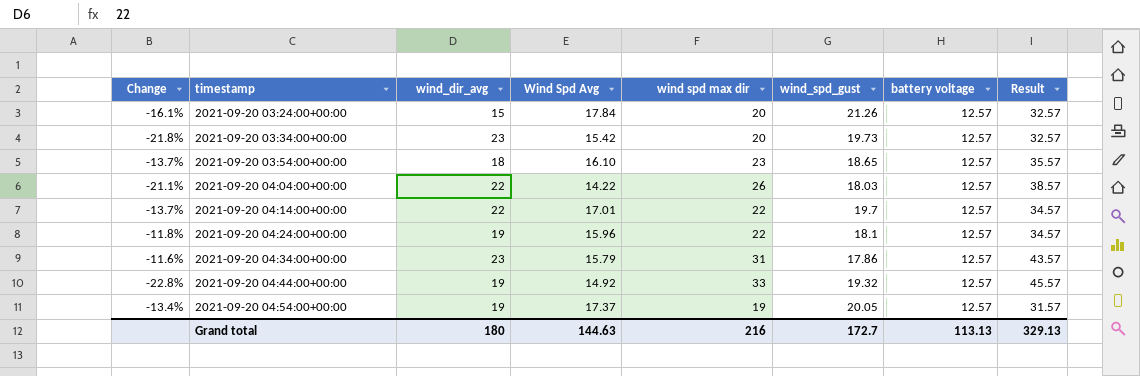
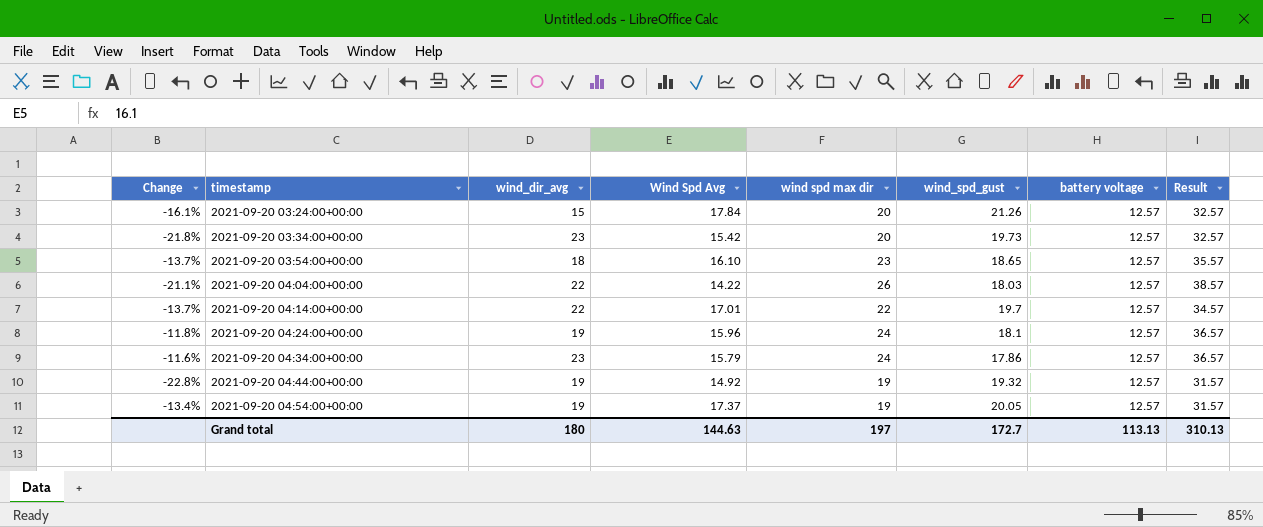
2021-09-20 04:24:00+00:00 | wind spd max dir: 22 -> 24
2021-09-20 04:24:00+00:00 | Result: 34.57 -> 36.57
2021-09-20 04:34:00+00:00 | wind spd max dir: 31 -> 24
2021-09-20 04:34:00+00:00 | Result: 43.57 -> 36.57
2021-09-20 04:44:00+00:00 | wind spd max dir: 33 -> 19
2021-09-20 04:44:00+00:00 | Result: 45.57 -> 31.57
Grand total | wind spd max dir: 216 -> 197
Grand total | Result: 329.13 -> 310.13

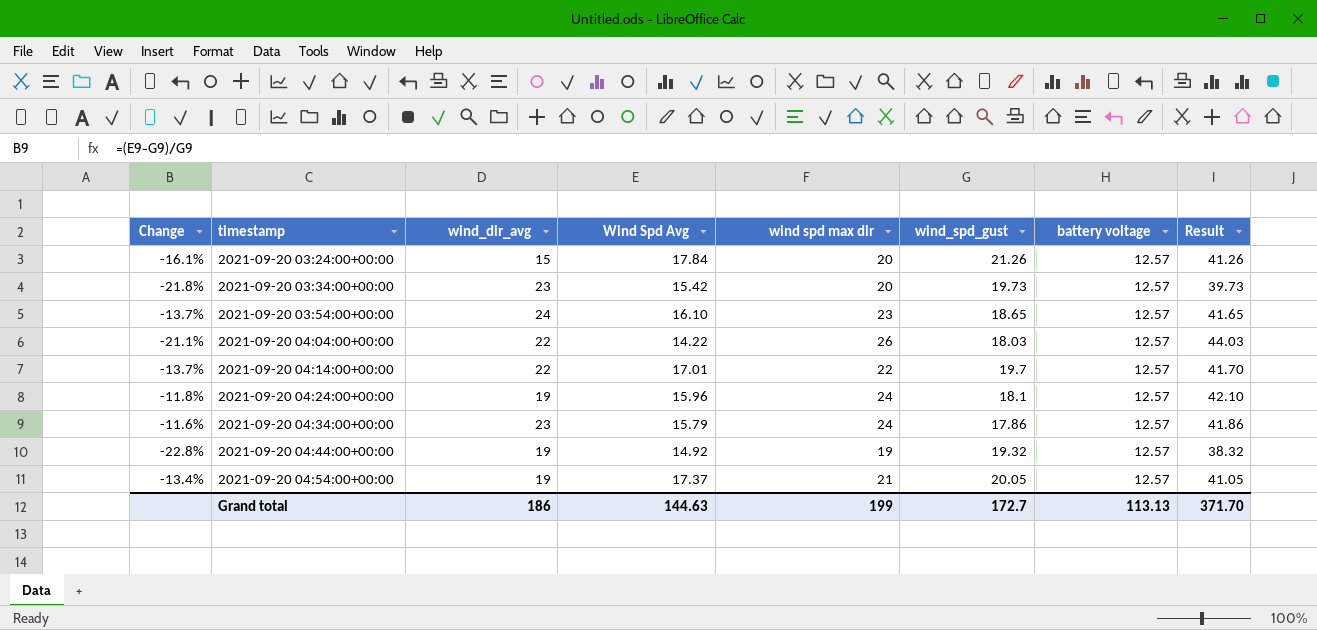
column Result | formula: [wind spd max dir] + [battery voltage] -> [wind spd max dir] + [wind_spd_gust]
2021-09-20 03:54:00+00:00 | wind_dir_avg: 18 -> 24
2021-09-20 04:54:00+00:00 | wind spd max dir: 19 -> 21
Grand total | wind_dir_avg: 180 -> 186
Grand total | wind spd max dir: 197 -> 199
Grand total | Result: 310.13 -> 371.70

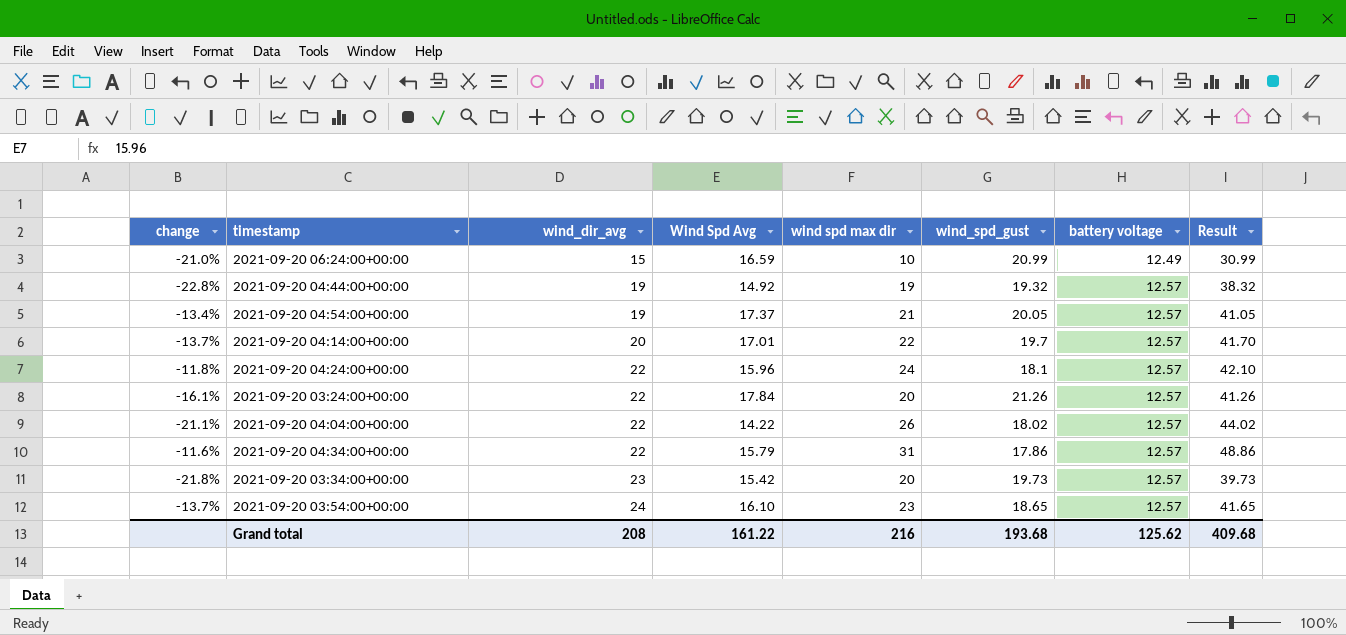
row order: timestamp ascending -> wind_dir_avg ascending
column name: Change -> change
row 2021-09-20 06:24:00+00:00: none -> -21.0% | 15 | 16.59 | 10 | 20.99 | 12.49 | 30.99
2021-09-20 04:14:00+00:00 | wind_dir_avg: 22 -> 20
2021-09-20 04:24:00+00:00 | wind_dir_avg: 19 -> 22
2021-09-20 03:24:00+00:00 | wind_dir_avg: 15 -> 22
2021-09-20 04:04:00+00:00 | wind_spd_gust: 18.03 -> 18.02
2021-09-20 04:04:00+00:00 | Result: 44.03 -> 44.02
2021-09-20 04:34:00+00:00 | wind_dir_avg: 23 -> 22
2021-09-20 04:34:00+00:00 | wind spd max dir: 24 -> 31
2021-09-20 04:34:00+00:00 | Result: 41.86 -> 48.86
Grand total | wind_dir_avg: 186 -> 208
Grand total | Wind Spd Avg: 144.63 -> 161.22
Grand total | wind spd max dir: 199 -> 216
Grand total | wind_spd_gust: 172.7 -> 193.68
Grand total | battery voltage: 113.13 -> 125.62
Grand total | Result: 371.70 -> 409.68

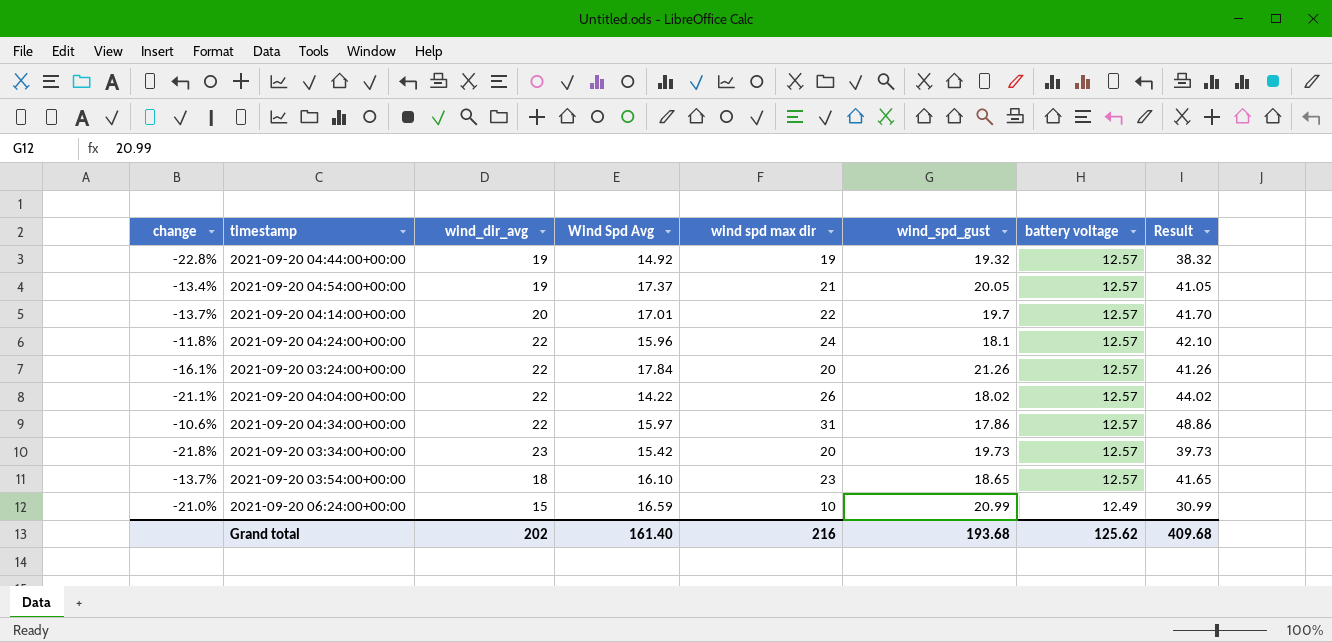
row order: wind_dir_avg ascending -> battery voltage descending
2021-09-20 04:34:00+00:00 | change: -11.6% -> -10.6%
2021-09-20 04:34:00+00:00 | Wind Spd Avg: 15.79 -> 15.97
2021-09-20 03:54:00+00:00 | wind_dir_avg: 24 -> 18
Grand total | wind_dir_avg: 208 -> 202
Grand total | Wind Spd Avg: 161.22 -> 161.40

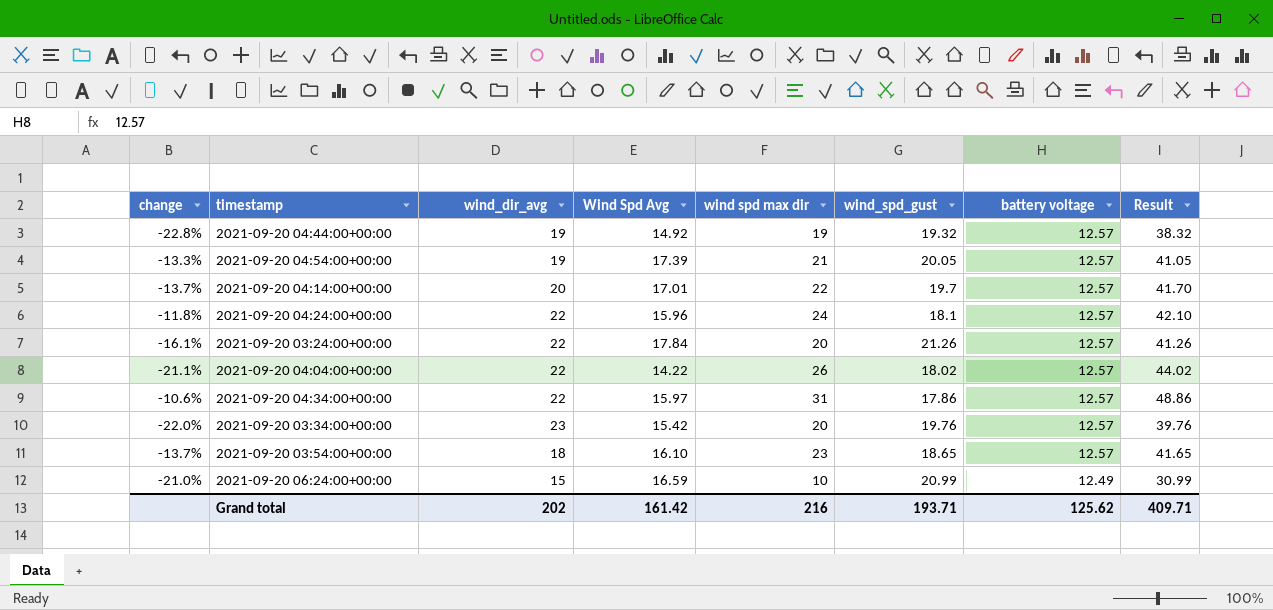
2021-09-20 04:54:00+00:00 | change: -13.4% -> -13.3%
2021-09-20 04:54:00+00:00 | Wind Spd Avg: 17.37 -> 17.39
2021-09-20 03:34:00+00:00 | change: -21.8% -> -22.0%
2021-09-20 03:34:00+00:00 | wind_spd_gust: 19.73 -> 19.76
2021-09-20 03:34:00+00:00 | Result: 39.73 -> 39.76
Grand total | Wind Spd Avg: 161.40 -> 161.42
Grand total | wind_spd_gust: 193.68 -> 193.71
Grand total | Result: 409.68 -> 409.71

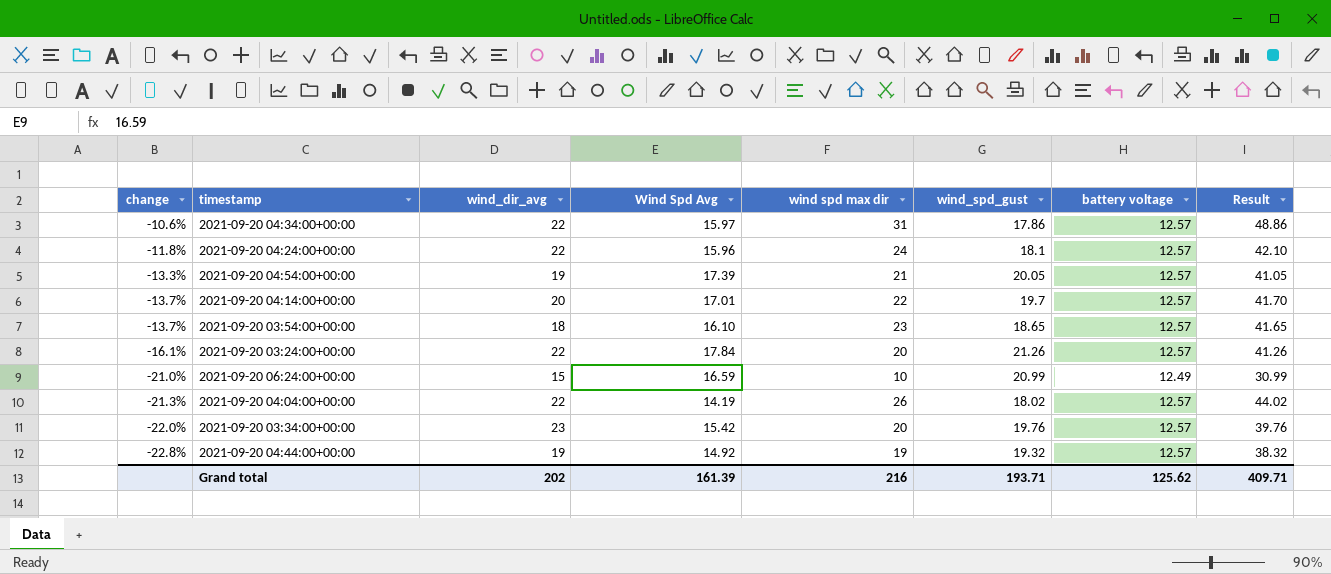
row order: battery voltage descending -> change descending
2021-09-20 04:04:00+00:00 | change: -21.1% -> -21.3%
2021-09-20 04:04:00+00:00 | Wind Spd Avg: 14.22 -> 14.19
Grand total | Wind Spd Avg: 161.42 -> 161.39

